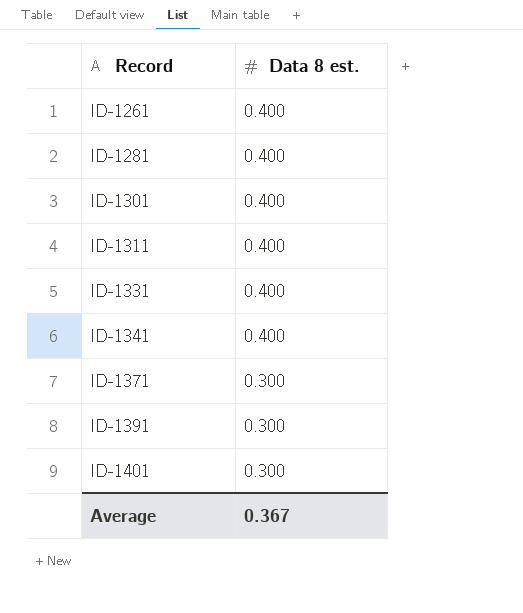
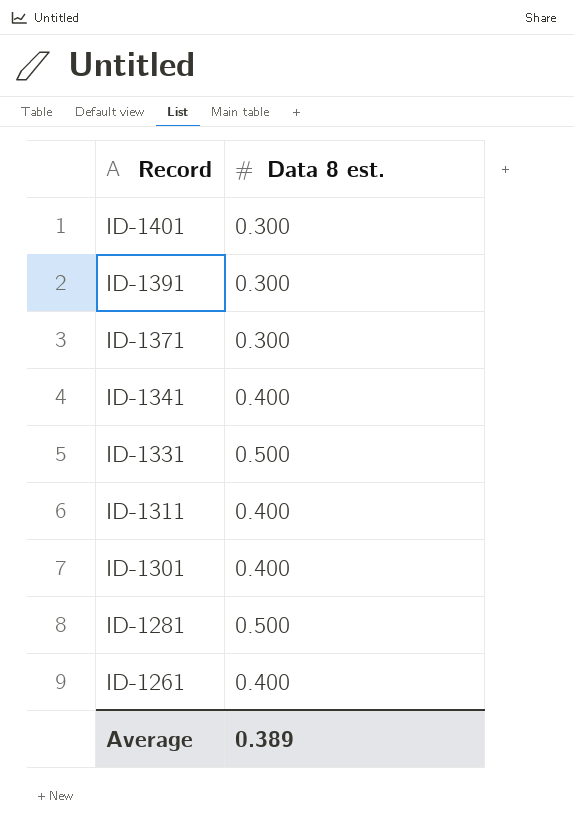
row order: Record ascending -> Record descending
ID-1331 | Data 8 est.: 0.400 -> 0.500
ID-1281 | Data 8 est.: 0.400 -> 0.500
Average | Data 8 est.: 0.367 -> 0.389

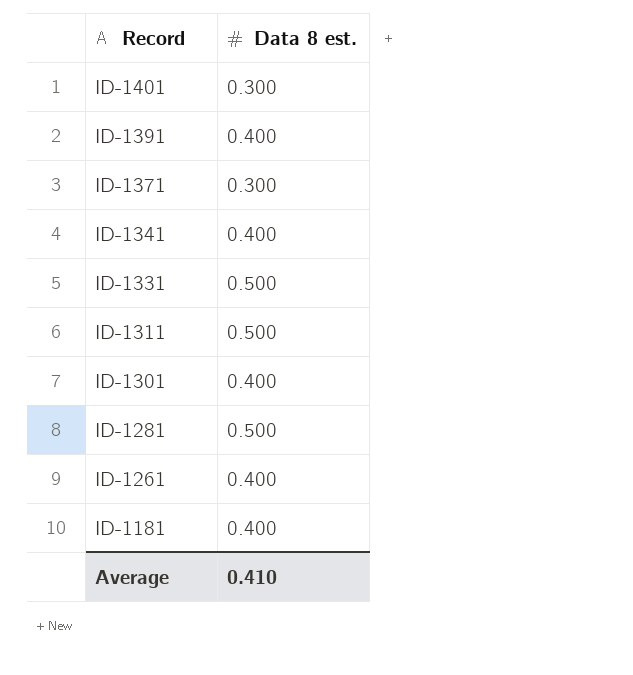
ID-1391 | Data 8 est.: 0.300 -> 0.400
ID-1311 | Data 8 est.: 0.400 -> 0.500
row ID-1181: none -> 0.400
Average | Data 8 est.: 0.389 -> 0.410

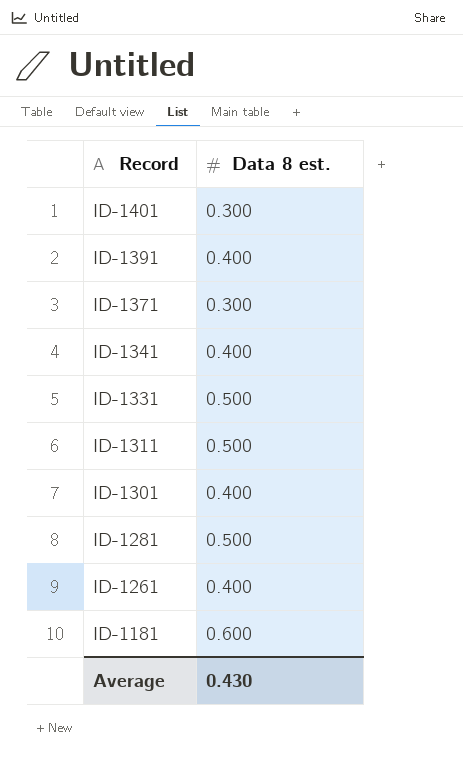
ID-1181 | Data 8 est.: 0.400 -> 0.600
Average | Data 8 est.: 0.410 -> 0.430

